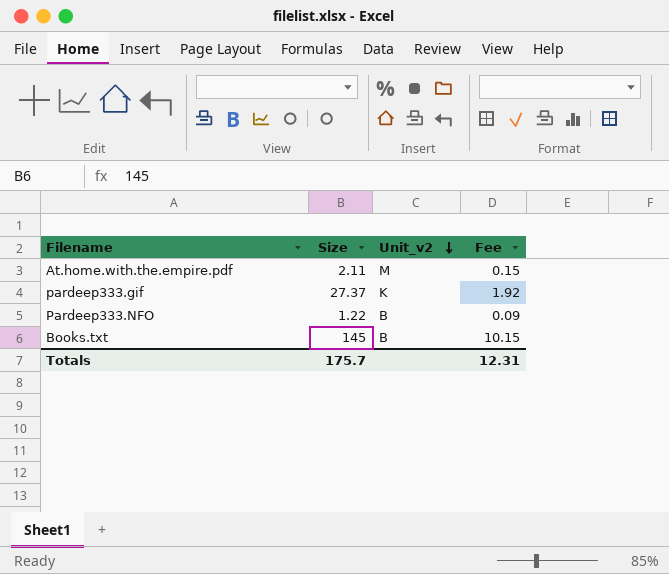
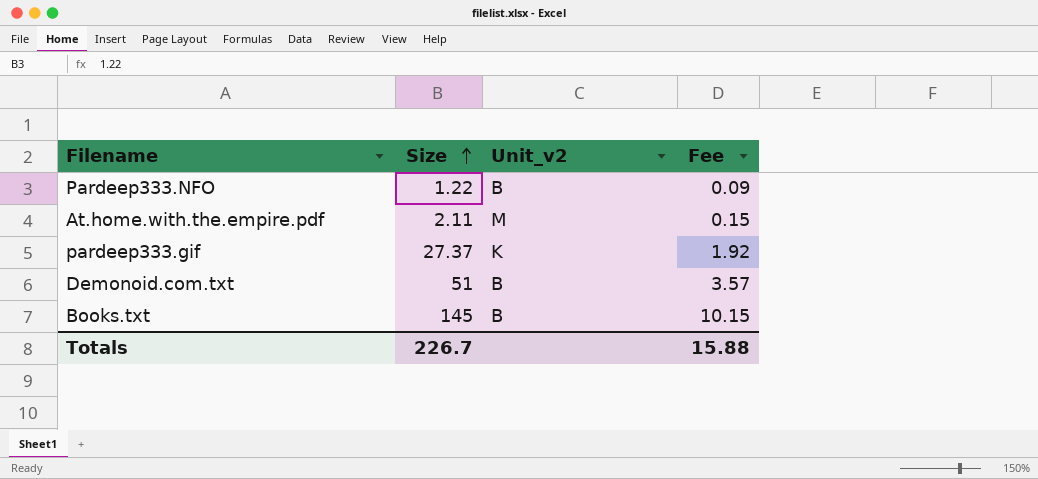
row order: Unit_v2 descending -> Size ascending
row Demonoid.com.txt: none -> 51 | B | 3.57
Totals | Size: 175.7 -> 226.7
Totals | Fee: 12.31 -> 15.88

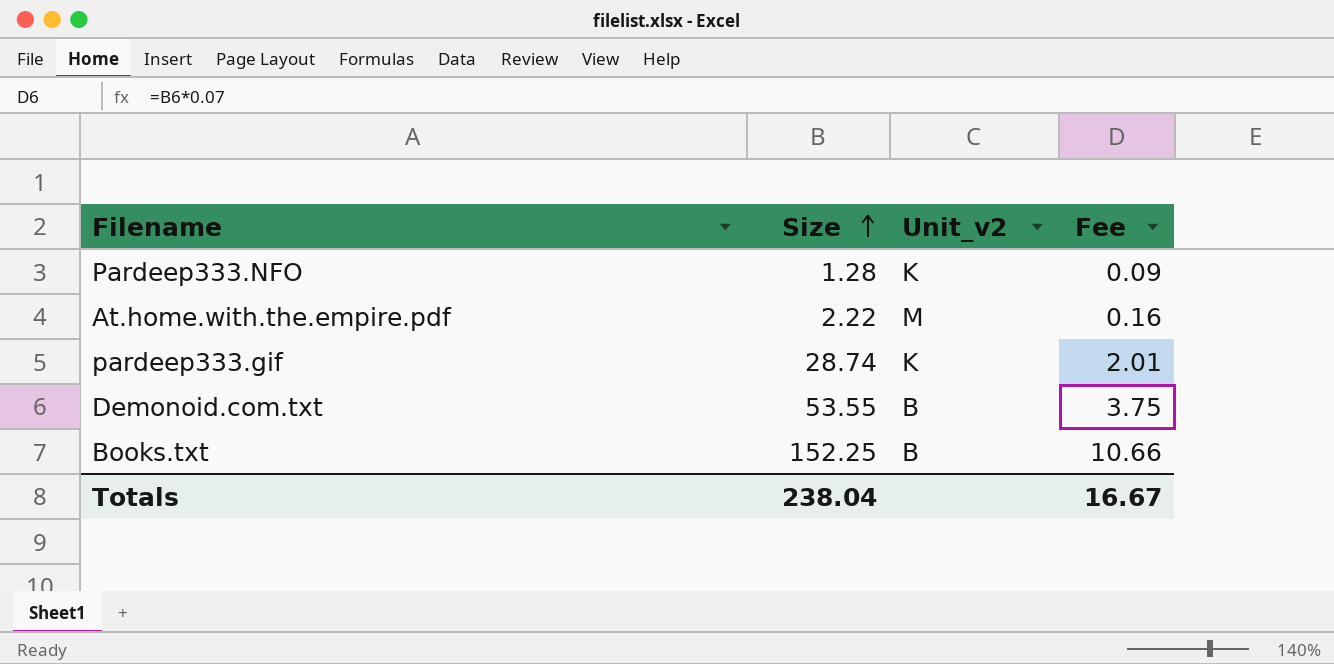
Pardeep333.NFO | Size: 1.22 -> 1.28
Pardeep333.NFO | Unit_v2: B -> K
At.home.with.the.empire.pdf | Size: 2.11 -> 2.22
At.home.with.the.empire.pdf | Fee: 0.15 -> 0.16
pardeep333.gif | Size: 27.37 -> 28.74
pardeep333.gif | Fee: 1.92 -> 2.01
Demonoid.com.txt | Size: 51 -> 53.55
Demonoid.com.txt | Fee: 3.57 -> 3.75
Books.txt | Size: 145 -> 152.25
Books.txt | Fee: 10.15 -> 10.66
Totals | Size: 226.7 -> 238.04
Totals | Fee: 15.88 -> 16.67

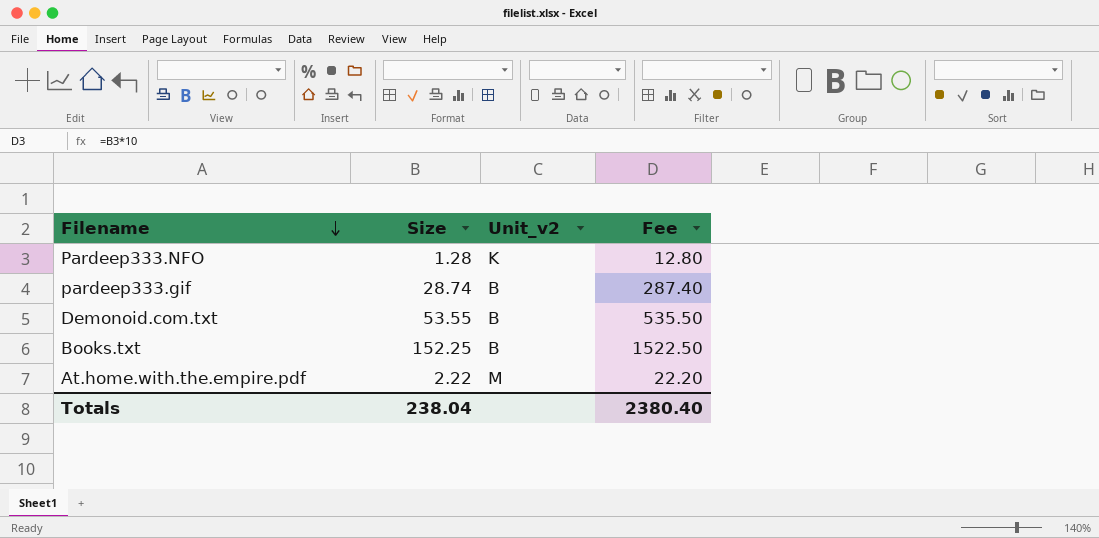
row order: Size ascending -> Filename descending
column Fee | formula: [Size] * 0.07 -> [Size] * 10
pardeep333.gif | Unit_v2: K -> B
Totals | Fee: 16.67 -> 2380.40

